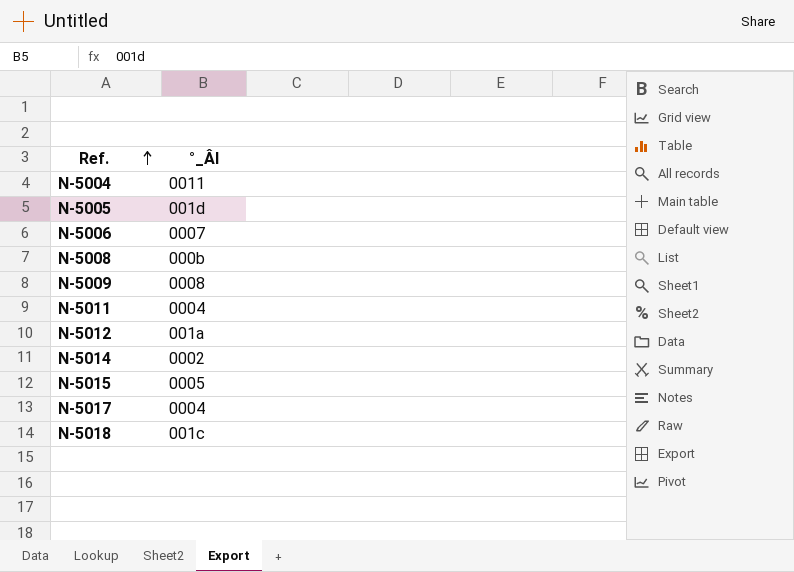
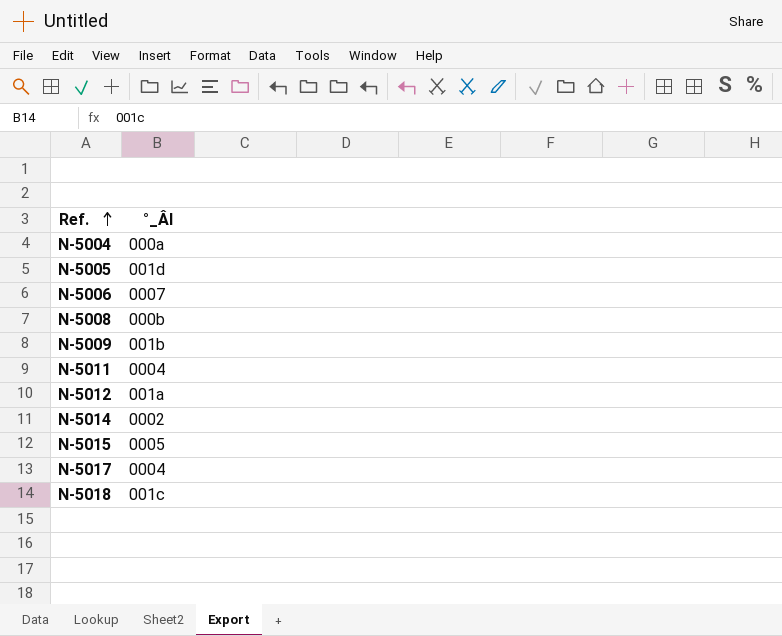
N-5004 | °_ÂI: 0011 -> 000a
N-5009 | °_ÂI: 0008 -> 001b

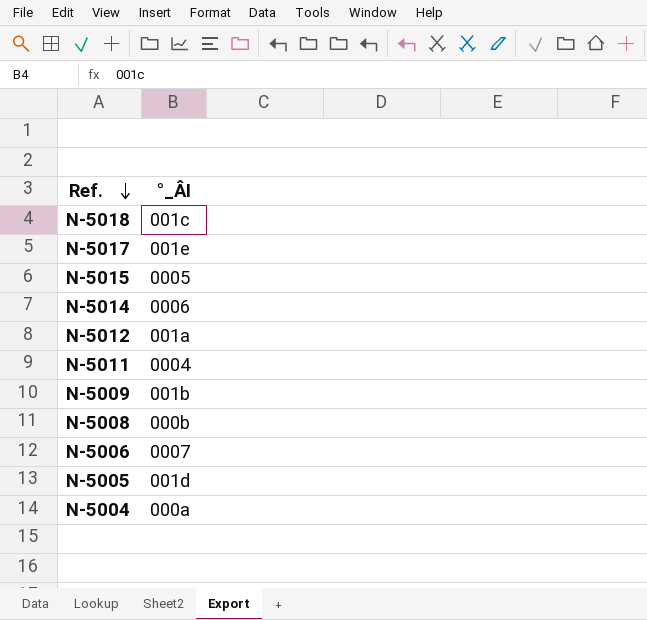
row order: Ref. ascending -> Ref. descending
N-5017 | °_ÂI: 0004 -> 001e
N-5014 | °_ÂI: 0002 -> 0006

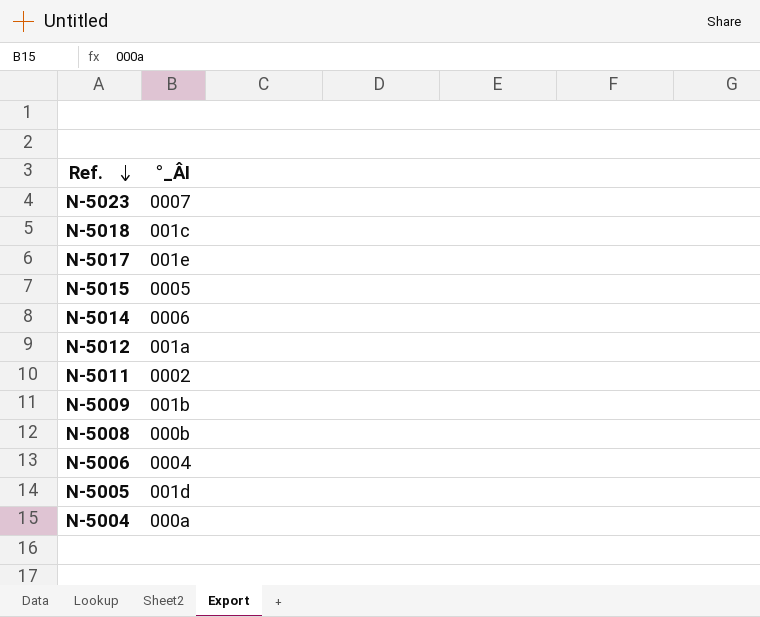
row N-5023: none -> 0007
N-5011 | °_ÂI: 0004 -> 0002
N-5006 | °_ÂI: 0007 -> 0004

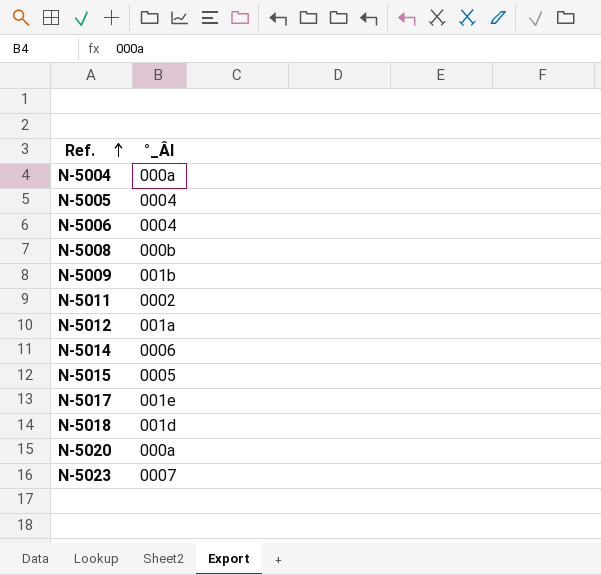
row order: Ref. descending -> Ref. ascending
N-5005 | °_ÂI: 001d -> 0004
N-5018 | °_ÂI: 001c -> 001d
row N-5020: none -> 000a

